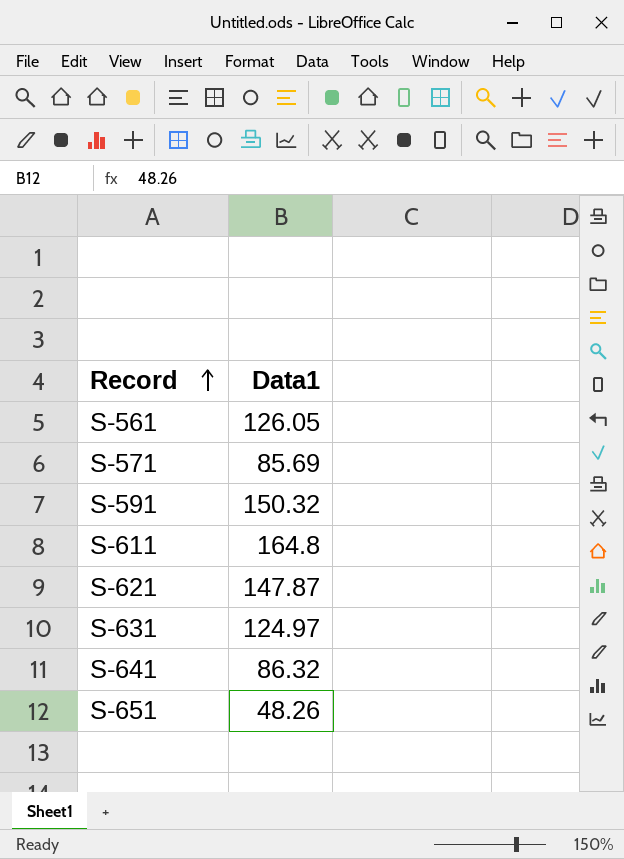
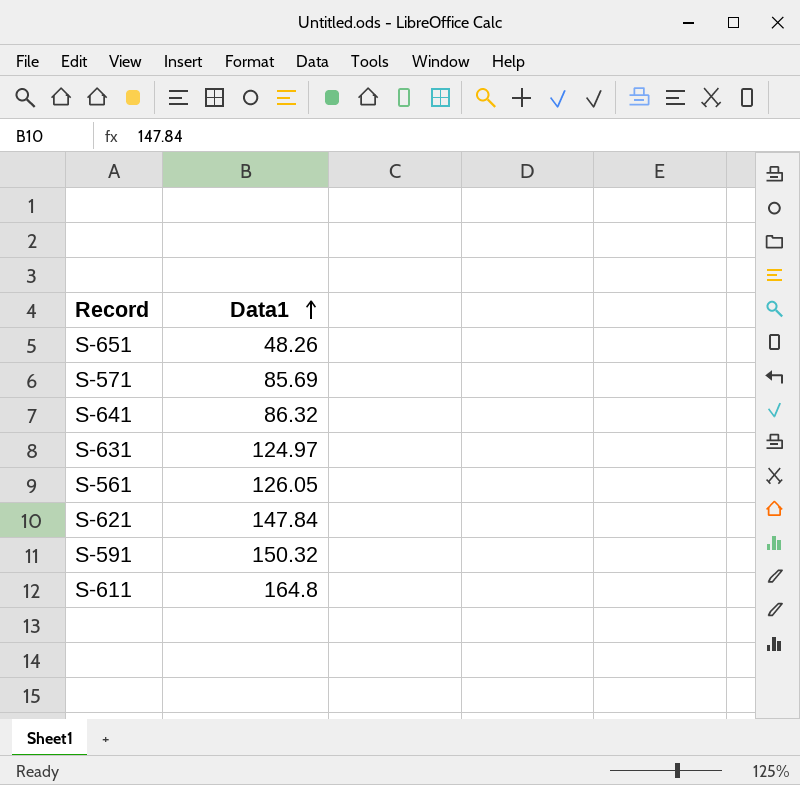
row order: Record ascending -> Data1 ascending
S-621 | Data1: 147.87 -> 147.84

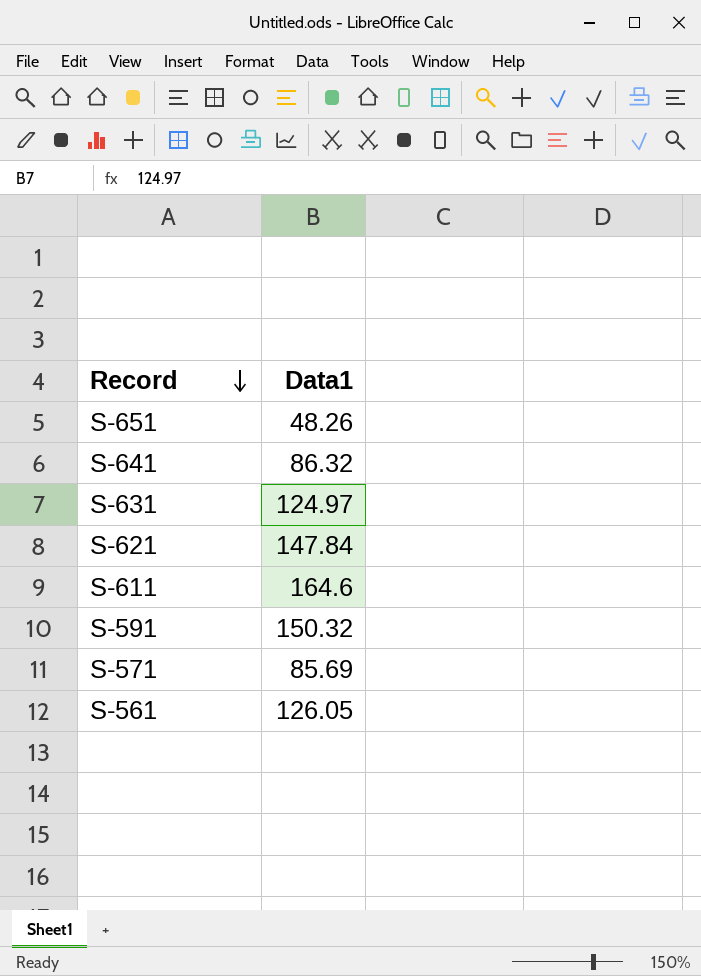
row order: Data1 ascending -> Record descending
S-611 | Data1: 164.8 -> 164.6

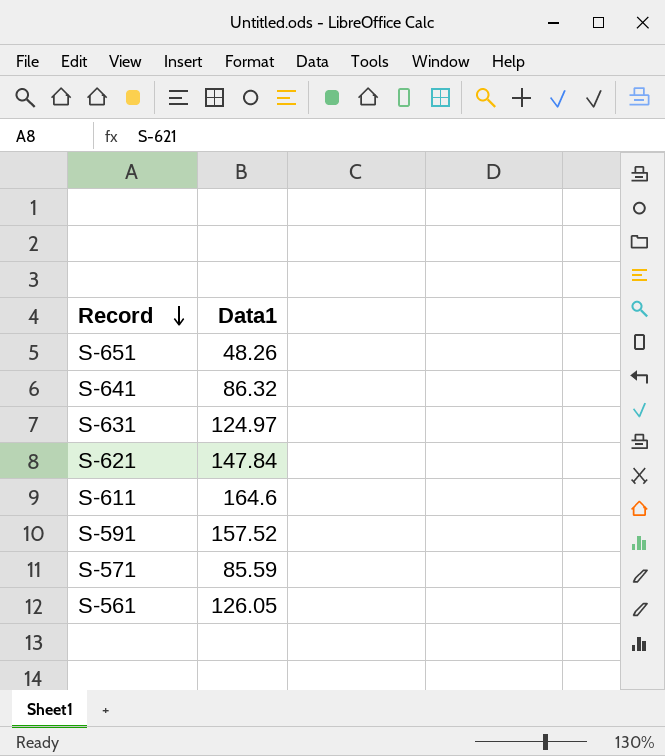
S-591 | Data1: 150.32 -> 157.52
S-571 | Data1: 85.69 -> 85.59

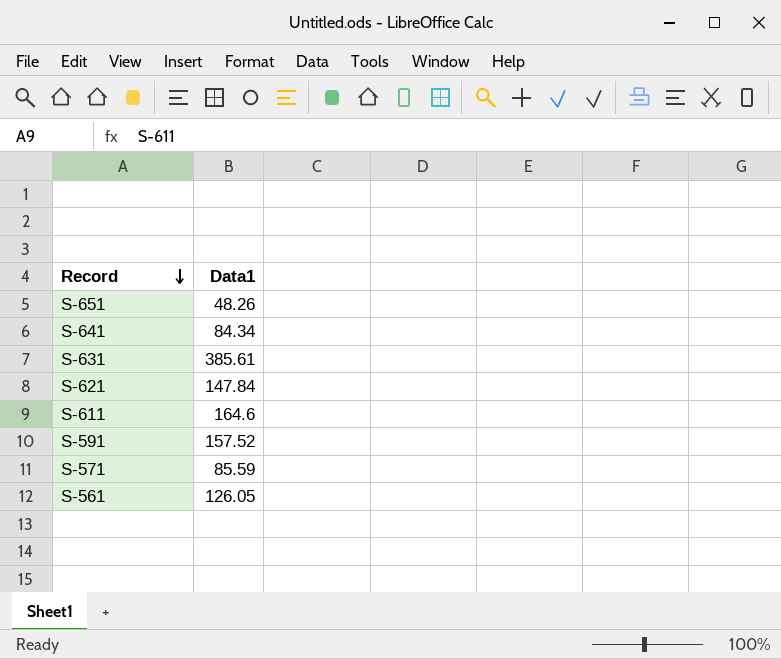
S-641 | Data1: 86.32 -> 84.34
S-631 | Data1: 124.97 -> 385.61

